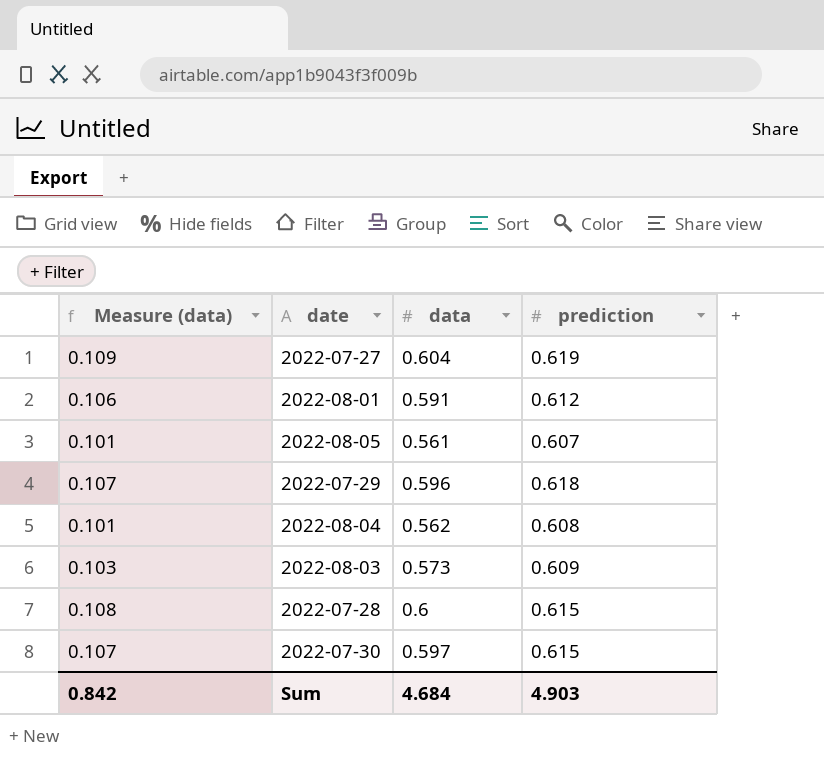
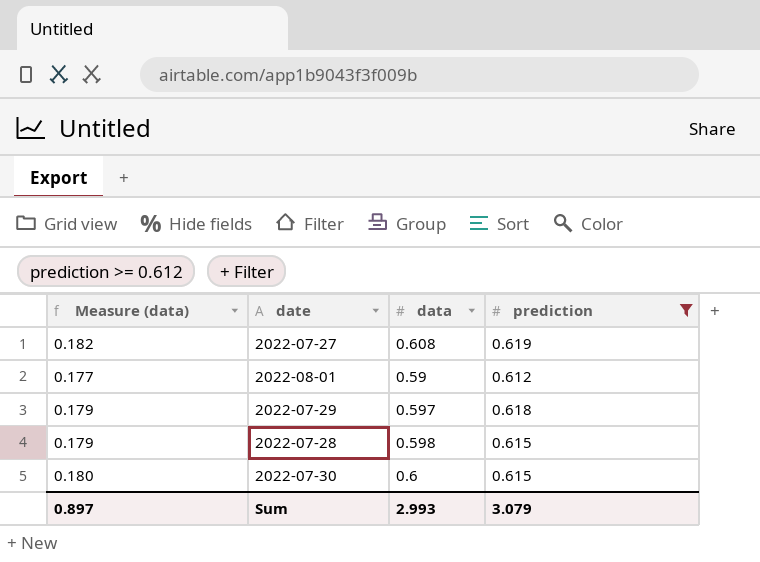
filter: none -> prediction >= 0.612
column Measure (data) | formula: [data] * 0.18 -> [data] * 0.3
2022-07-27 | data: 0.604 -> 0.608
2022-08-01 | data: 0.591 -> 0.59
2022-07-29 | data: 0.596 -> 0.597
2022-07-28 | data: 0.6 -> 0.598
2022-07-30 | data: 0.597 -> 0.6
Sum | Measure (data): 0.842 -> 0.897
Sum | data: 4.684 -> 2.993
Sum | prediction: 4.903 -> 3.079

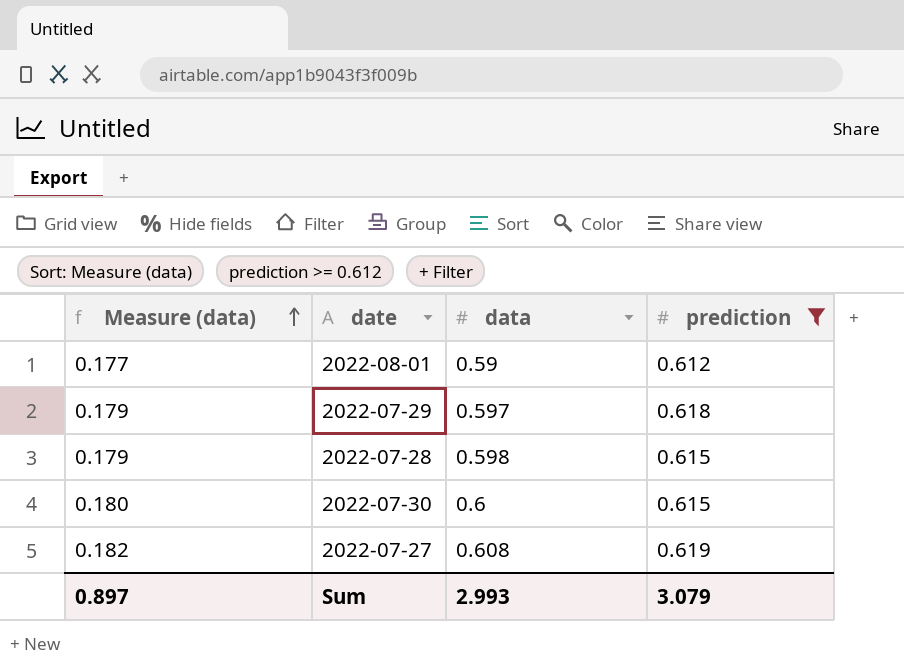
row order: none -> Measure (data) ascending

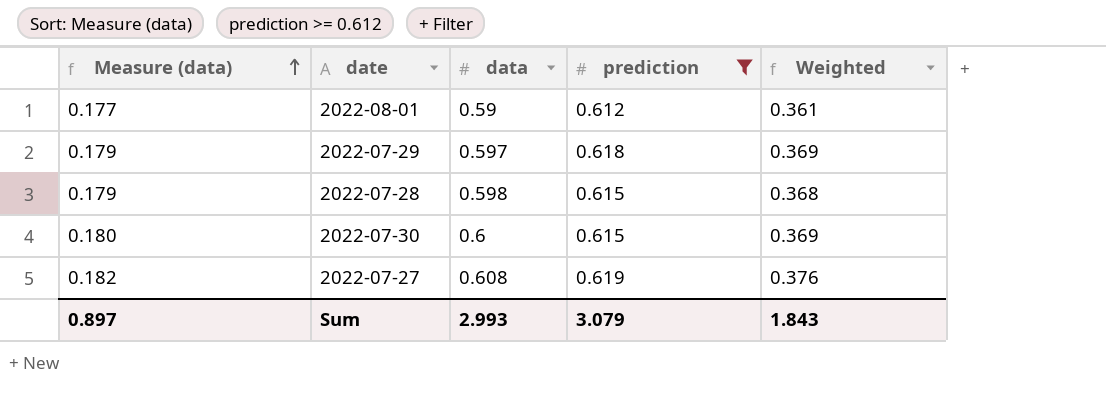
column Weighted | formula: none -> [data] * [prediction]

